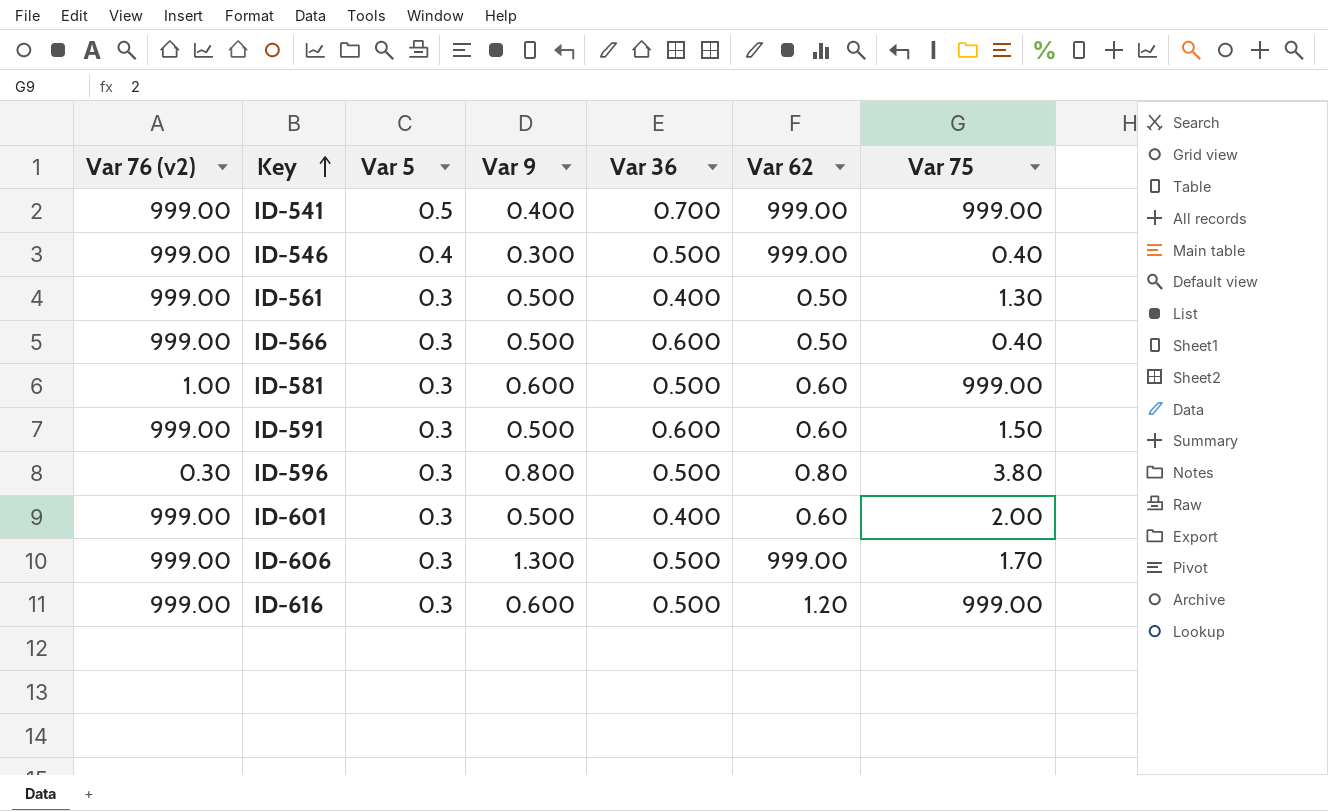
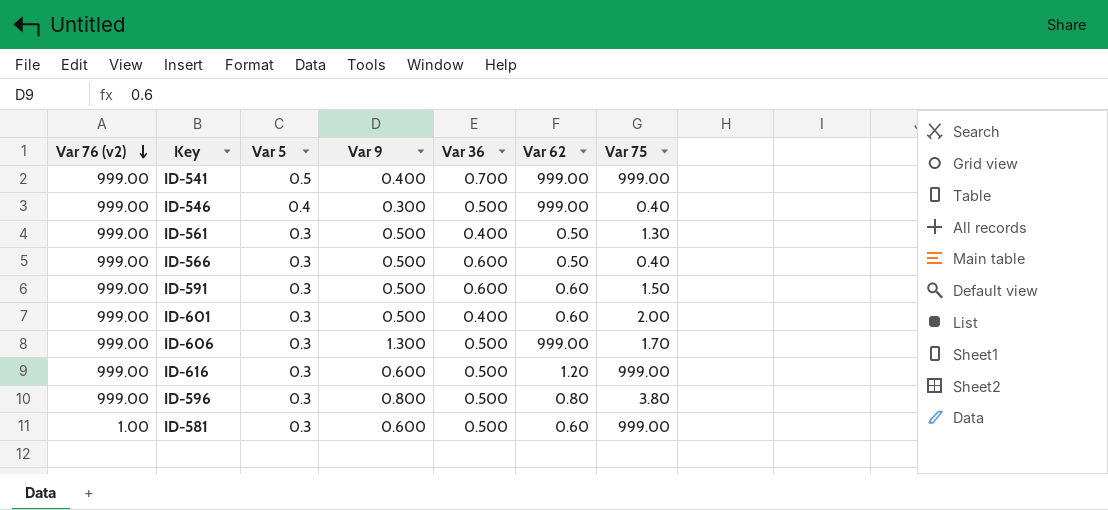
row order: Key ascending -> Var 76 (v2) descending
ID-596 | Var 76 (v2): 0.30 -> 999.00

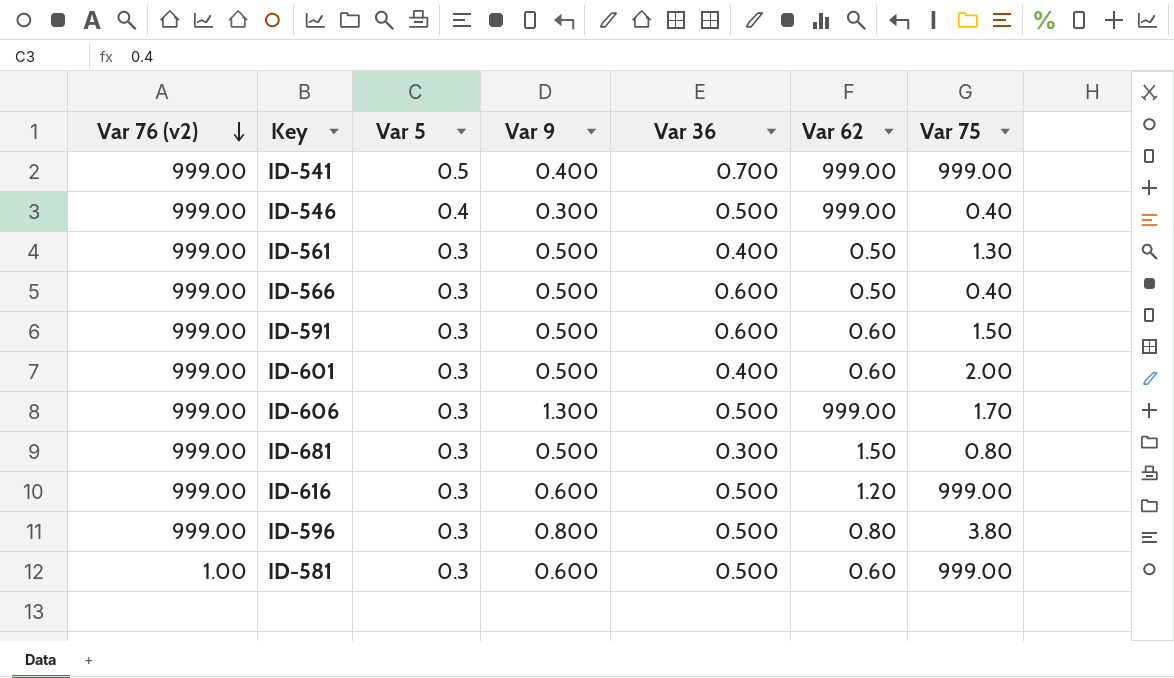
row ID-681: none -> 999.00 | 0.3 | 0.500 | 0.300 | 1.50 | 0.80

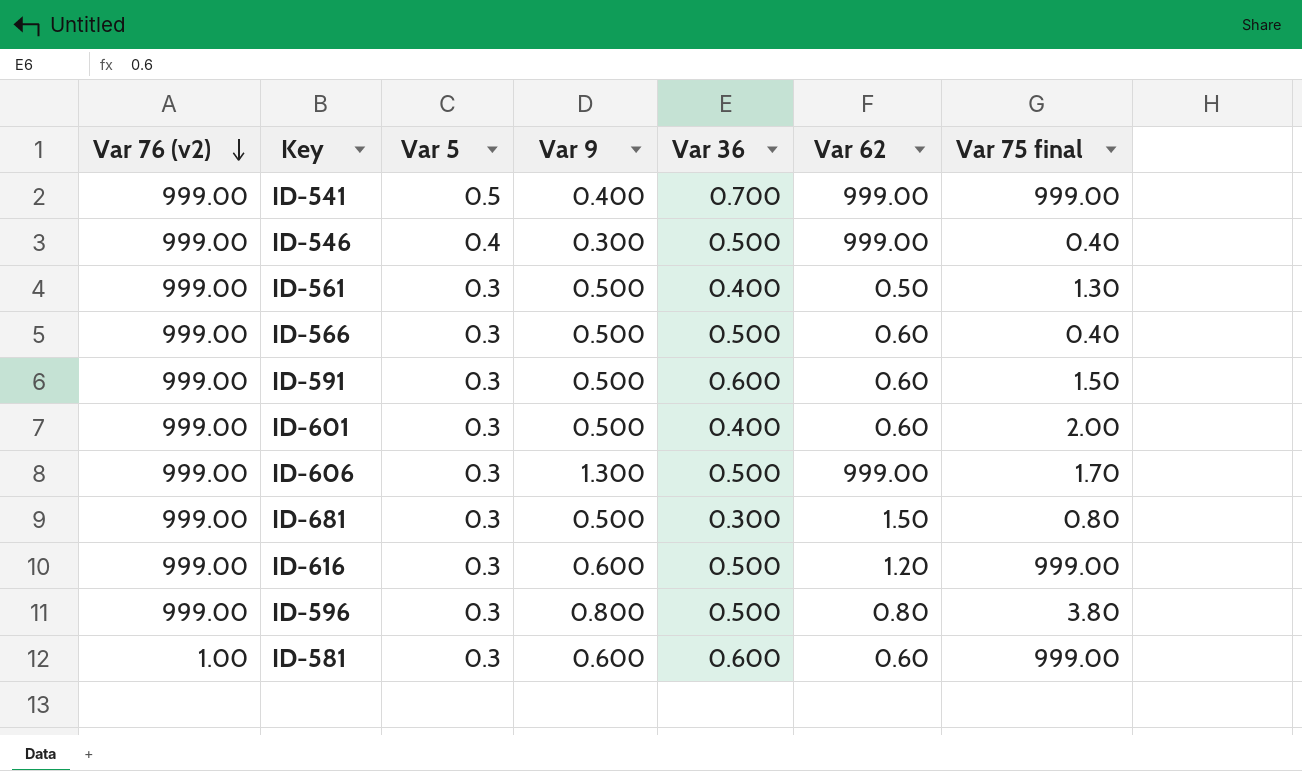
column name: Var 75 -> Var 75 final
ID-566 | Var 36: 0.600 -> 0.500
ID-566 | Var 62: 0.50 -> 0.60
ID-581 | Var 36: 0.500 -> 0.600

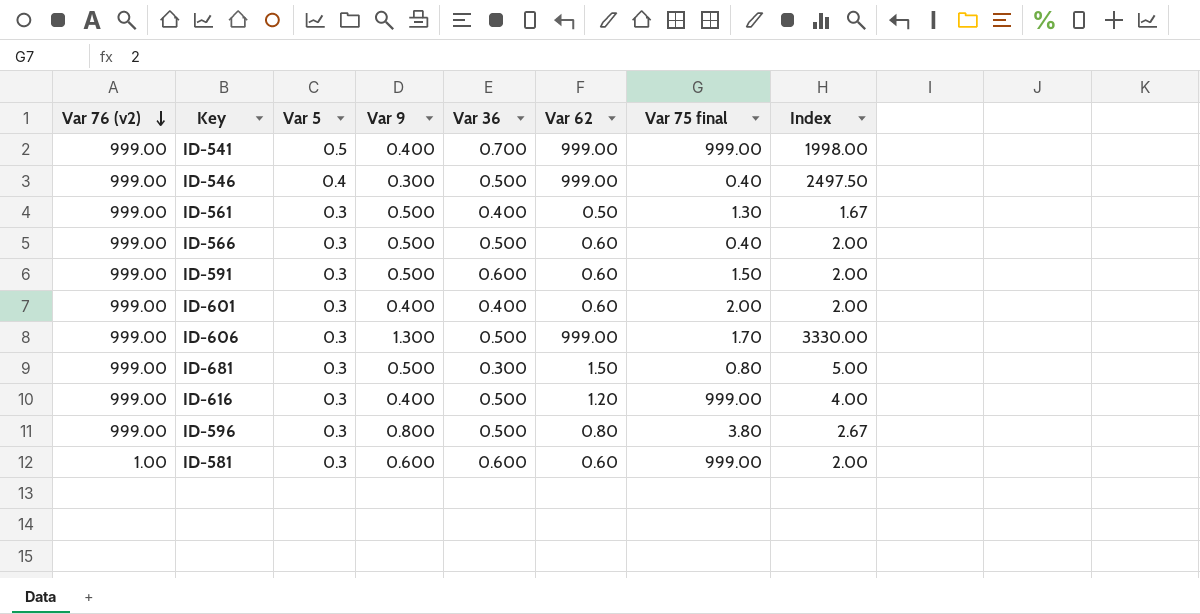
column Index | formula: none -> [Var 62] / [Var 5]
ID-601 | Var 9: 0.500 -> 0.400
ID-616 | Var 9: 0.600 -> 0.400

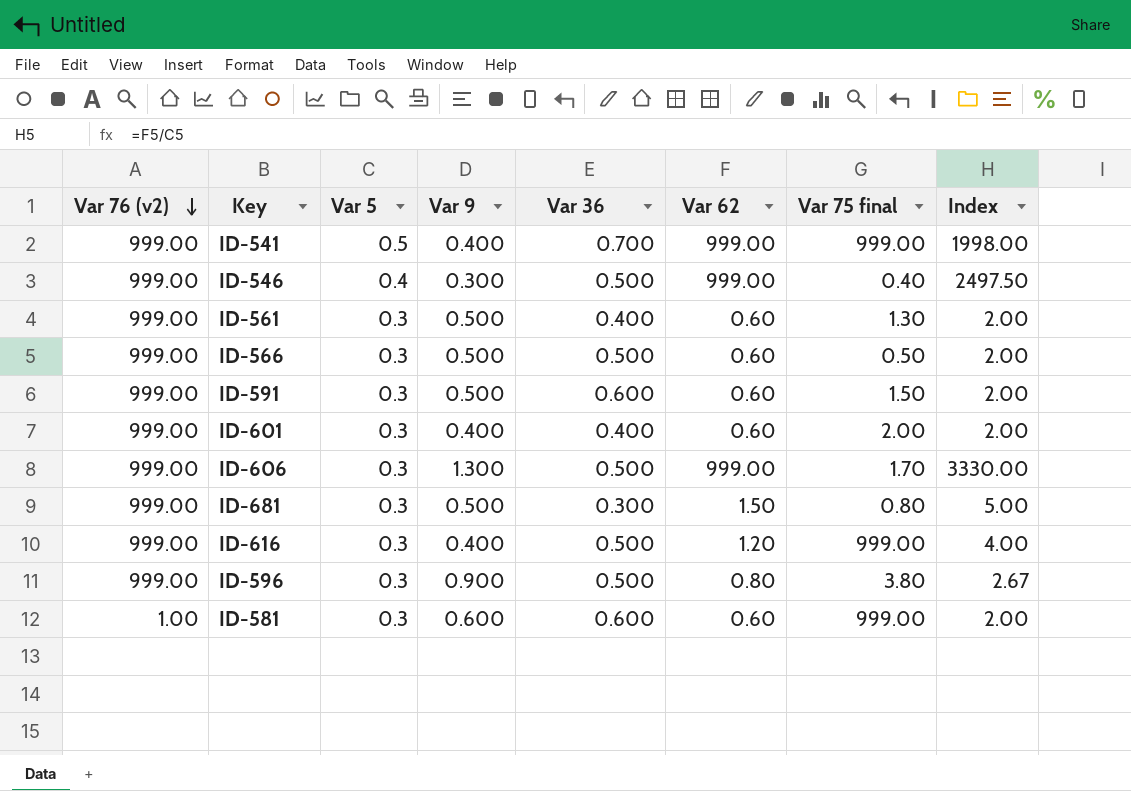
ID-561 | Var 62: 0.50 -> 0.60
ID-561 | Index: 1.67 -> 2.00
ID-566 | Var 75 final: 0.40 -> 0.50
ID-596 | Var 9: 0.800 -> 0.900

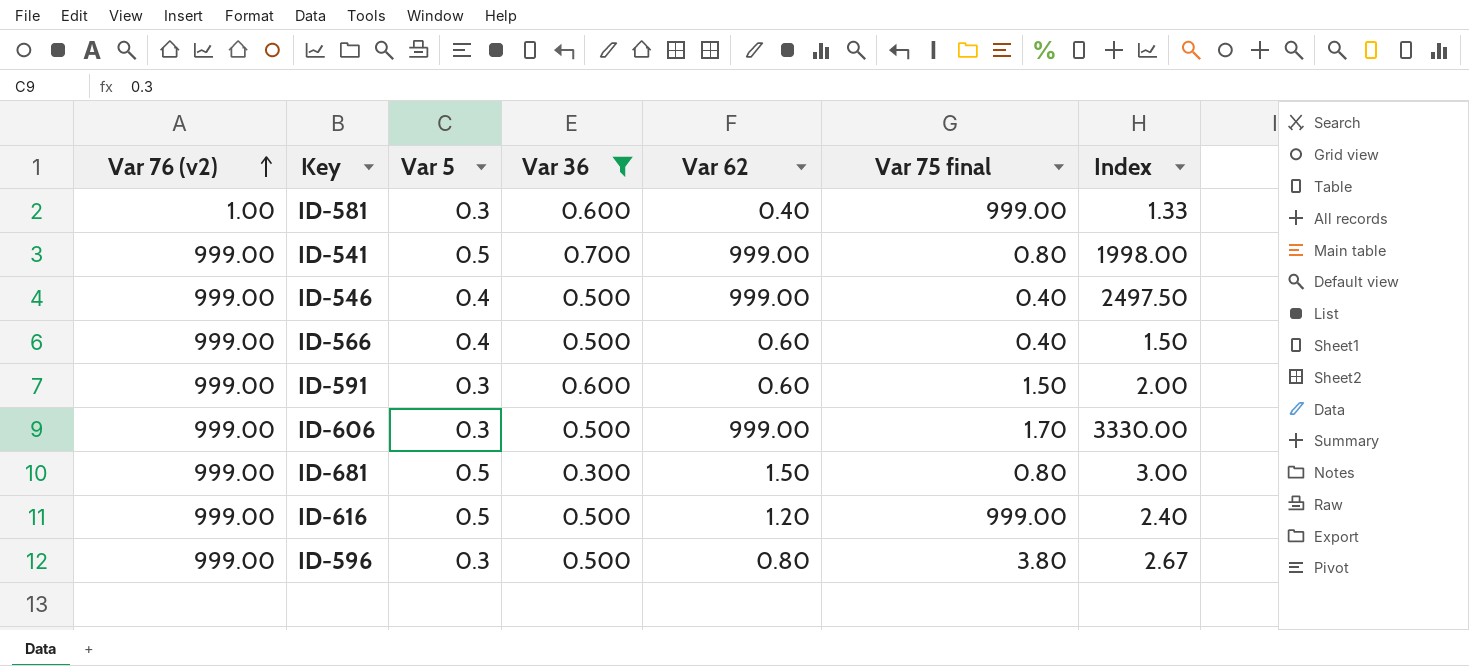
filter: none -> Var 36 != 0.400
row order: Var 76 (v2) descending -> Var 76 (v2) ascending
column Var 9 | position: 4 -> none
ID-581 | Var 62: 0.60 -> 0.40
ID-581 | Index: 2.00 -> 1.33
ID-541 | Var 75 final: 999.00 -> 0.80
ID-566 | Var 5: 0.3 -> 0.4
ID-566 | Var 75 final: 0.50 -> 0.40
ID-566 | Index: 2.00 -> 1.50
ID-681 | Var 5: 0.3 -> 0.5
ID-681 | Index: 5.00 -> 3.00
ID-616 | Var 5: 0.3 -> 0.5
ID-616 | Index: 4.00 -> 2.40

